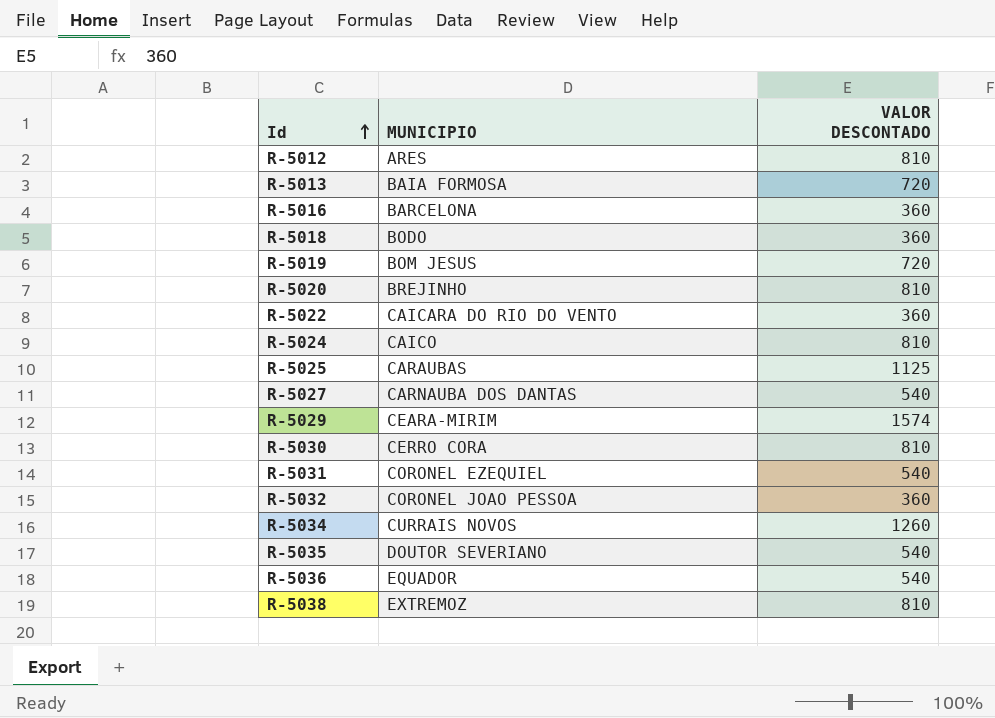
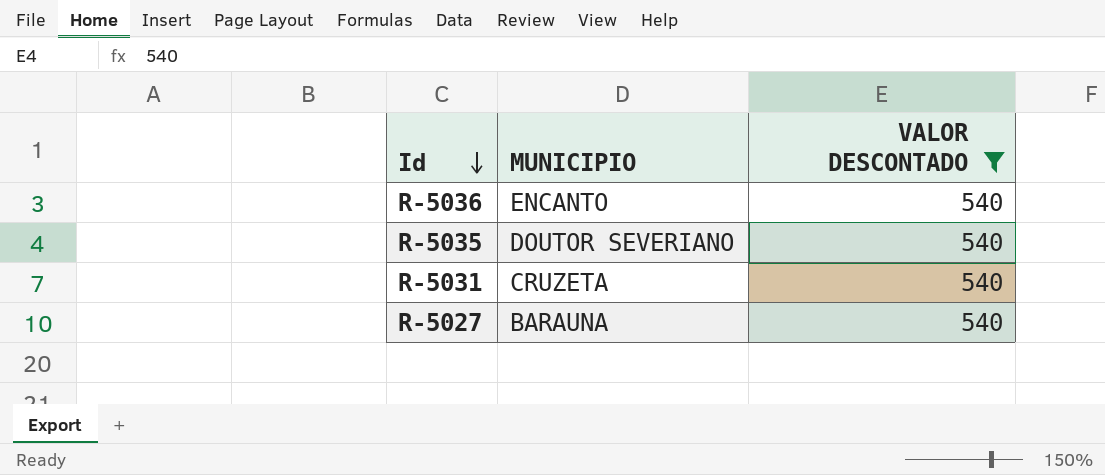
filter: none -> VALOR DESCONTADO = 540
row order: Id ascending -> Id descending
R-5036 | MUNICIPIO: EQUADOR -> ENCANTO
R-5031 | MUNICIPIO: CORONEL EZEQUIEL -> CRUZETA
R-5027 | MUNICIPIO: CARNAUBA DOS DANTAS -> BARAUNA

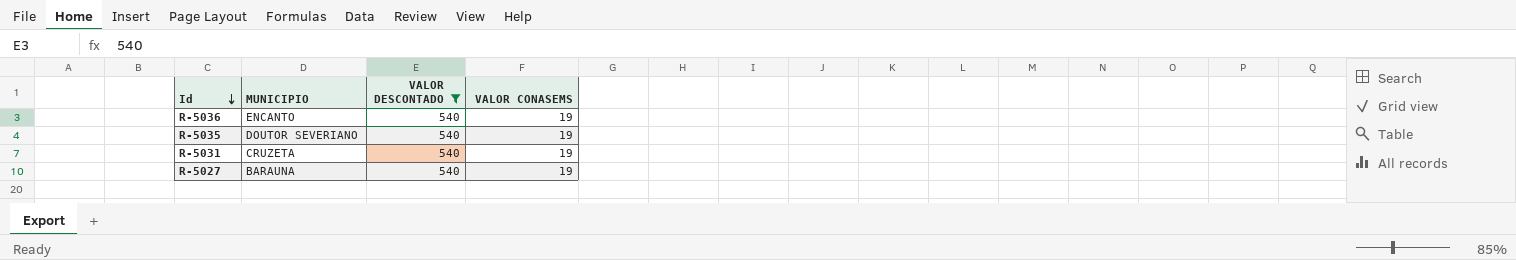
column VALOR CONASEMS | position: none -> 4

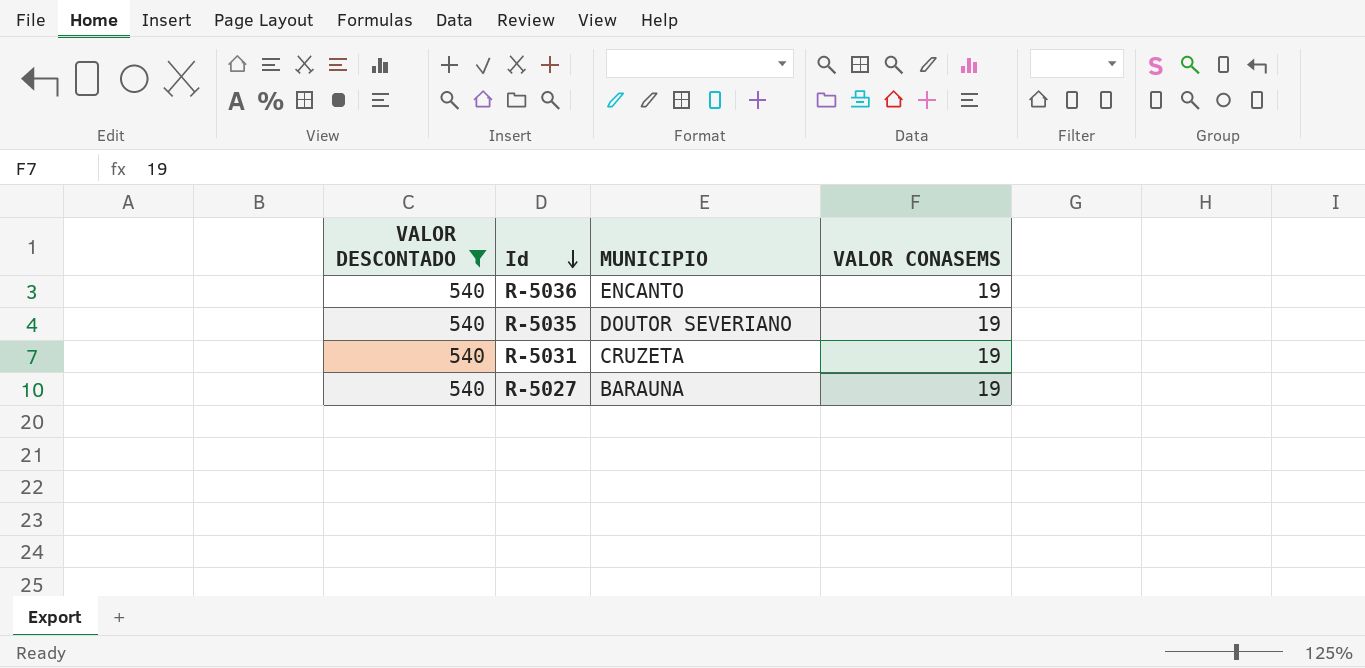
column VALOR DESCONTADO | position: 3 -> 1

